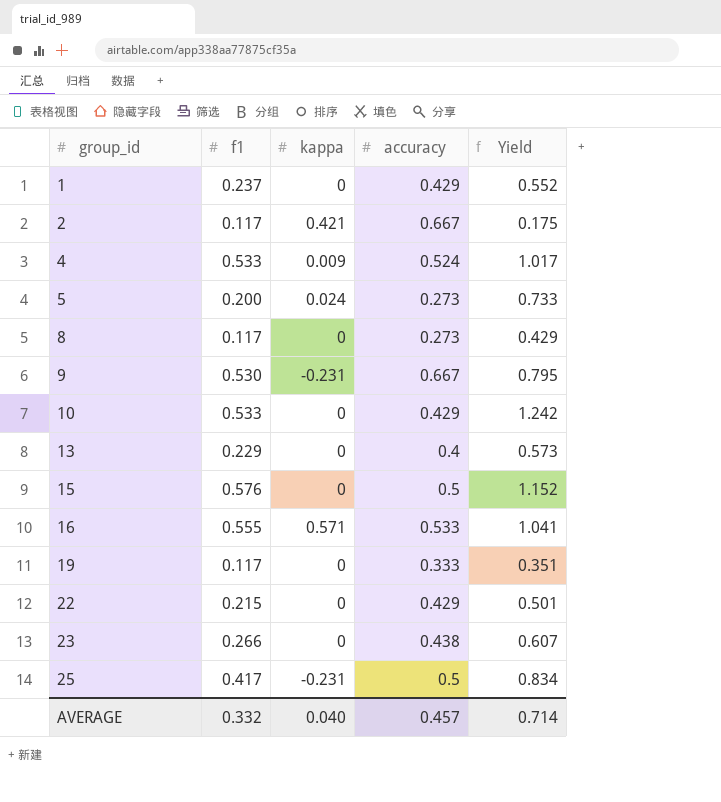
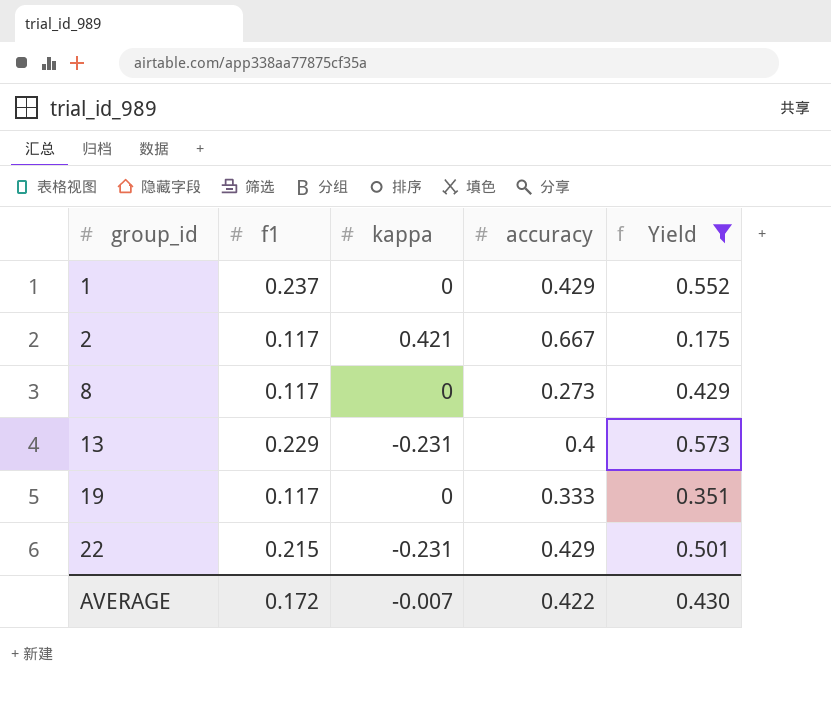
filter: none -> Yield <= 0.573
13 | kappa: 0 -> -0.231
22 | kappa: 0 -> -0.231
AVERAGE | f1: 0.332 -> 0.172
AVERAGE | kappa: 0.040 -> -0.007
AVERAGE | accuracy: 0.457 -> 0.422
AVERAGE | Yield: 0.714 -> 0.430

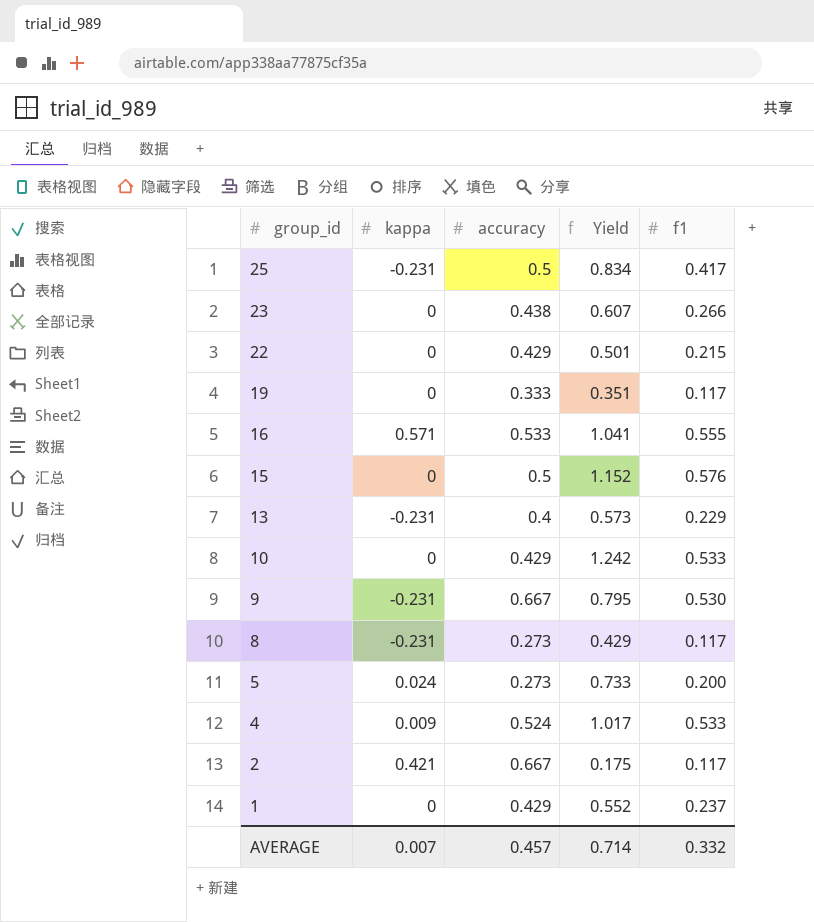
filter: Yield <= 0.573 -> none
row order: group_id ascending -> group_id descending
column f1 | position: 2 -> 5
22 | kappa: -0.231 -> 0
8 | kappa: 0 -> -0.231
AVERAGE | kappa: -0.007 -> 0.007
AVERAGE | accuracy: 0.422 -> 0.457
AVERAGE | Yield: 0.430 -> 0.714
AVERAGE | f1: 0.172 -> 0.332

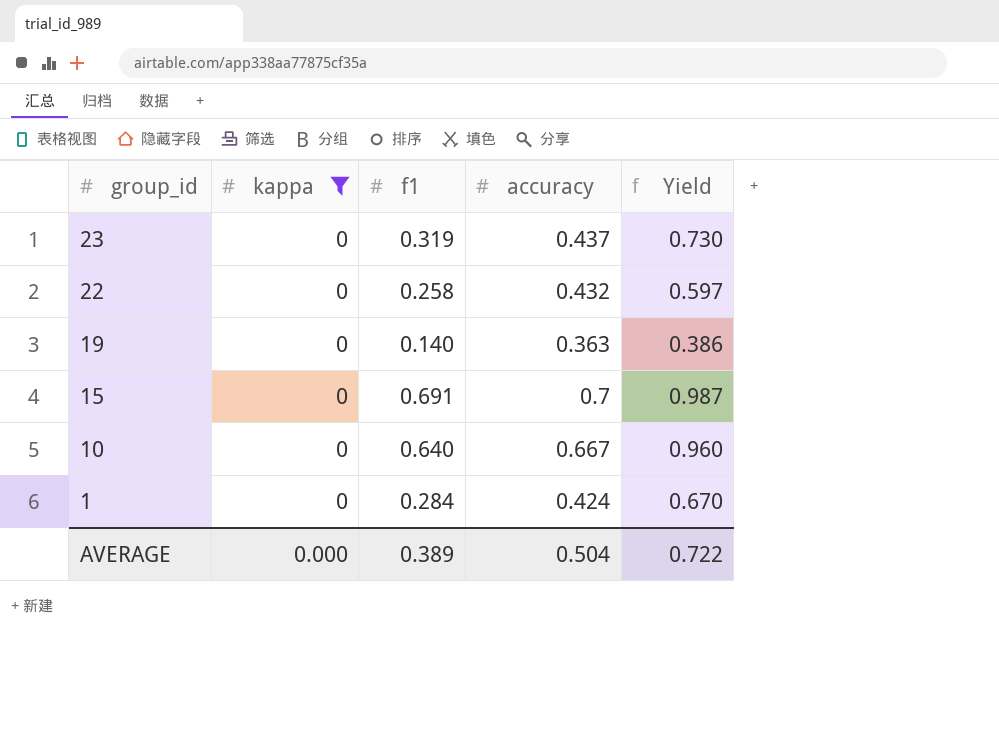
filter: none -> kappa = 0
column f1 | position: 5 -> 3
23 | f1: 0.266 -> 0.319
23 | accuracy: 0.438 -> 0.437
23 | Yield: 0.607 -> 0.730
22 | f1: 0.215 -> 0.258
22 | accuracy: 0.429 -> 0.432
22 | Yield: 0.501 -> 0.597
19 | f1: 0.117 -> 0.140
19 | accuracy: 0.333 -> 0.363
19 | Yield: 0.351 -> 0.386
15 | f1: 0.576 -> 0.691
15 | accuracy: 0.5 -> 0.7
15 | Yield: 1.152 -> 0.987
10 | f1: 0.533 -> 0.640
10 | accuracy: 0.429 -> 0.667
10 | Yield: 1.242 -> 0.960
1 | f1: 0.237 -> 0.284
1 | accuracy: 0.429 -> 0.424
1 | Yield: 0.552 -> 0.670
AVERAGE | kappa: 0.007 -> 0.000
AVERAGE | f1: 0.332 -> 0.389
AVERAGE | accuracy: 0.457 -> 0.504
AVERAGE | Yield: 0.714 -> 0.722

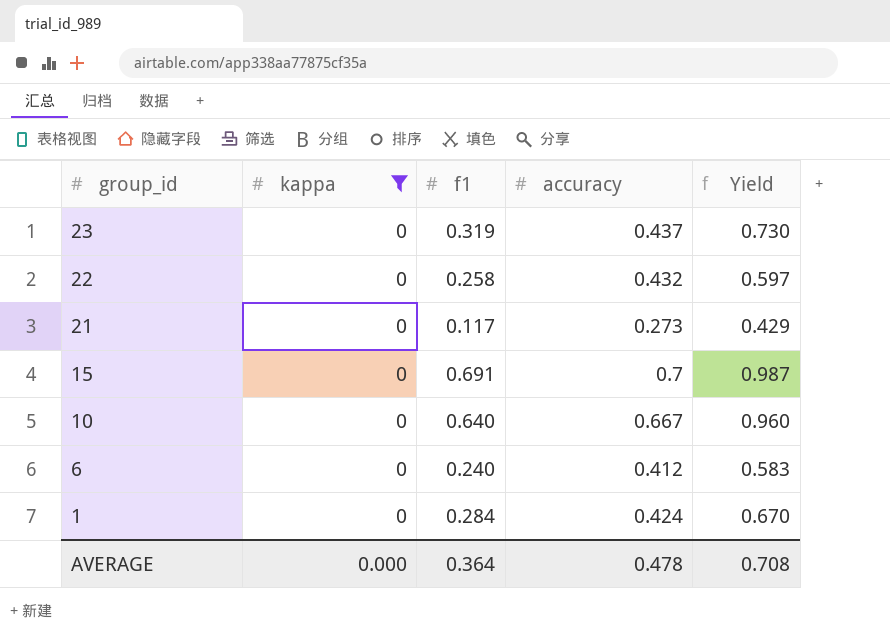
row 19: 0 | 0.140 | 0.363 | 0.386 -> none
row 21: none -> 0 | 0.117 | 0.273 | 0.429
row 6: none -> 0 | 0.240 | 0.412 | 0.583
AVERAGE | f1: 0.389 -> 0.364
AVERAGE | accuracy: 0.504 -> 0.478
AVERAGE | Yield: 0.722 -> 0.708

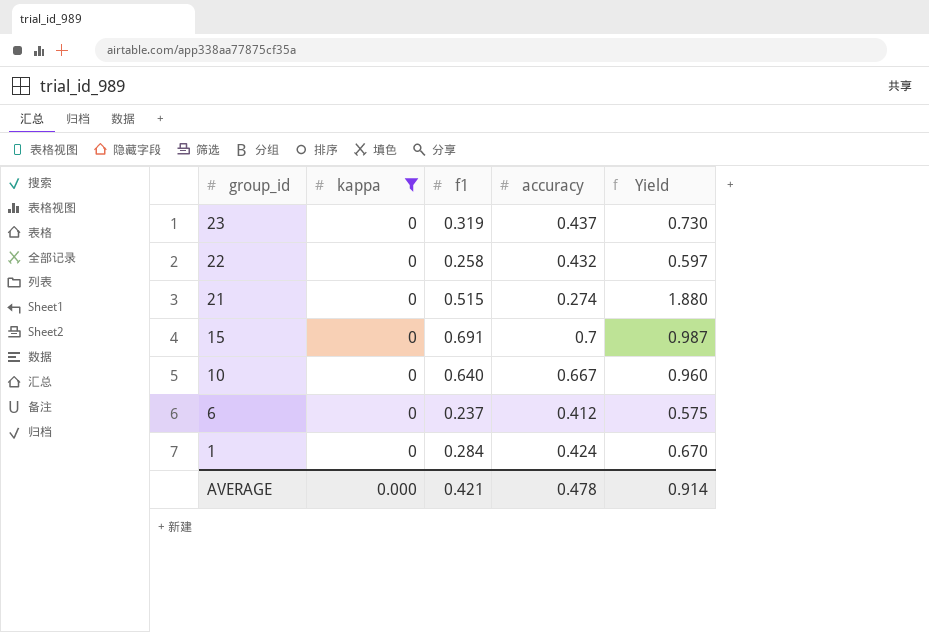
21 | f1: 0.117 -> 0.515
21 | accuracy: 0.273 -> 0.274
21 | Yield: 0.429 -> 1.880
6 | f1: 0.240 -> 0.237
6 | Yield: 0.583 -> 0.575
AVERAGE | f1: 0.364 -> 0.421
AVERAGE | Yield: 0.708 -> 0.914

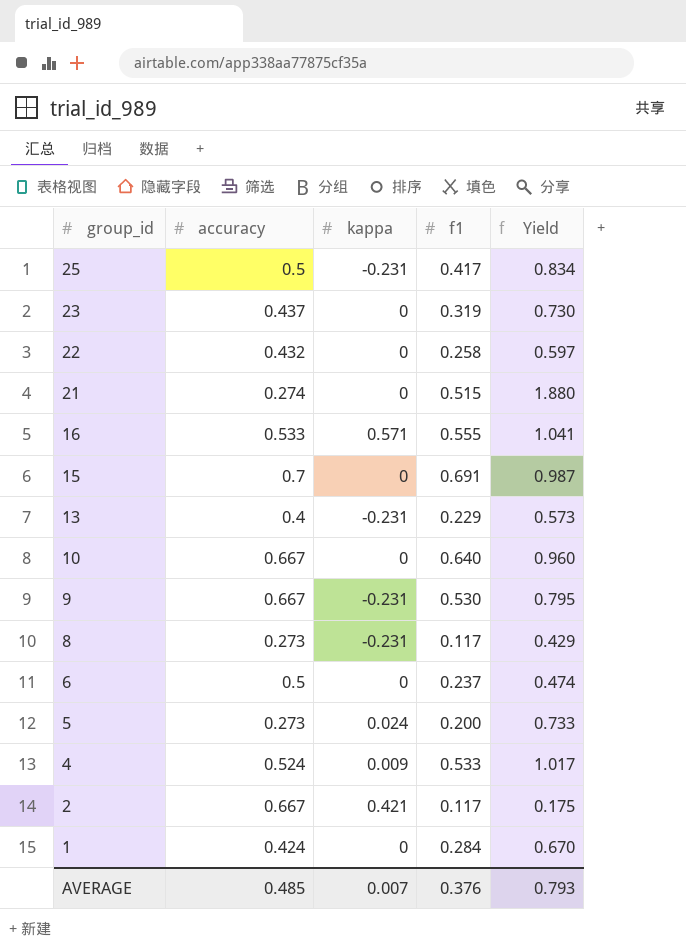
filter: kappa = 0 -> none
column accuracy | position: 4 -> 2
6 | accuracy: 0.412 -> 0.5
6 | Yield: 0.575 -> 0.474
AVERAGE | accuracy: 0.478 -> 0.485
AVERAGE | kappa: 0.000 -> 0.007
AVERAGE | f1: 0.421 -> 0.376
AVERAGE | Yield: 0.914 -> 0.793

